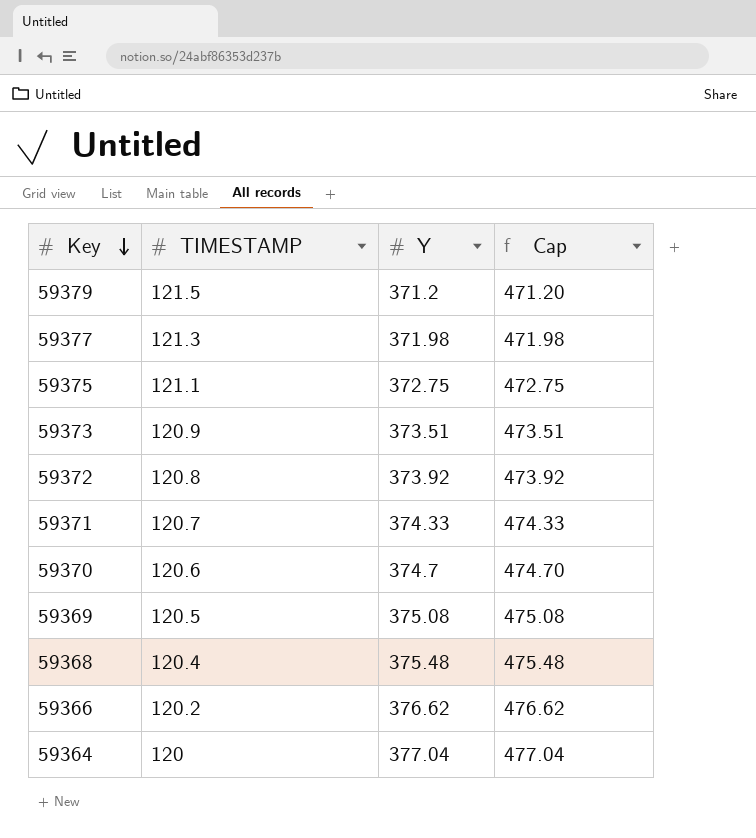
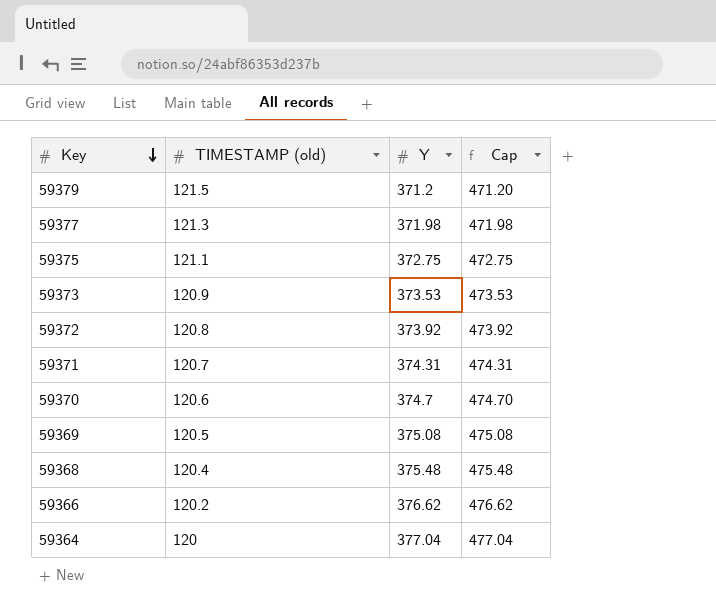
column name: TIMESTAMP -> TIMESTAMP (old)
59373 | Y: 373.51 -> 373.53
59373 | Cap: 473.51 -> 473.53
59371 | Y: 374.33 -> 374.31
59371 | Cap: 474.33 -> 474.31

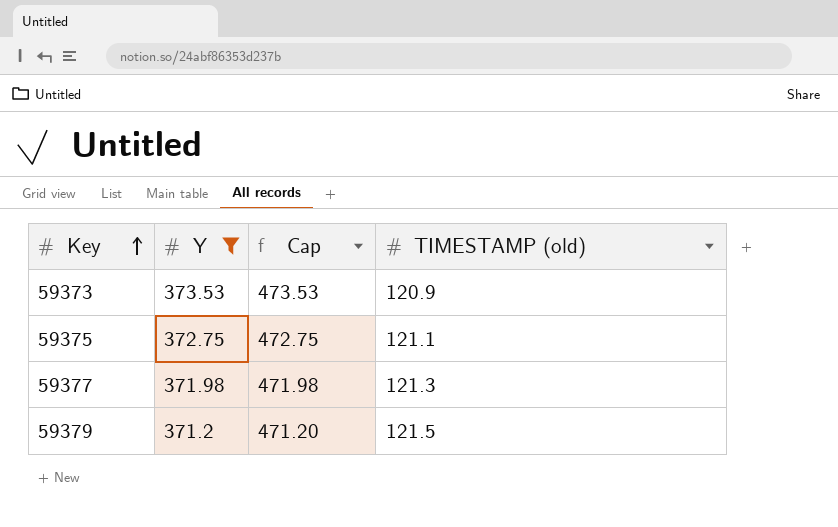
filter: none -> Y <= 373.53
row order: Key descending -> Key ascending
column TIMESTAMP (old) | position: 2 -> 4

